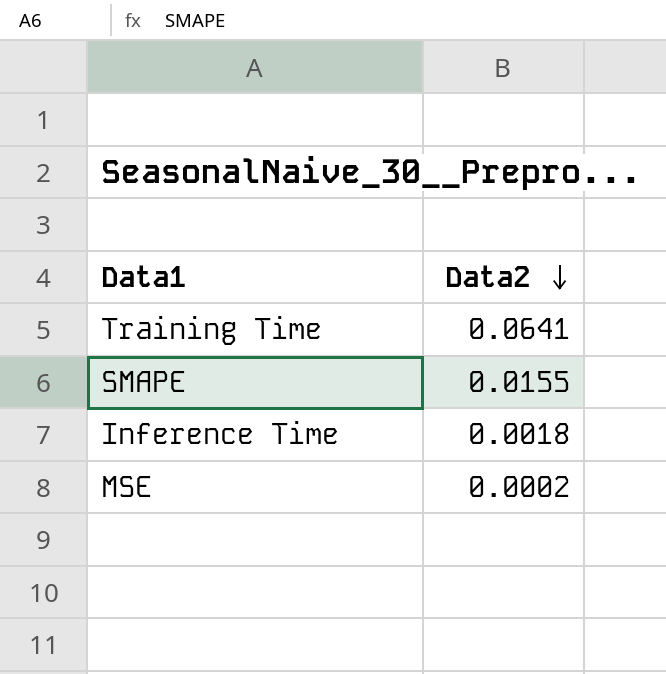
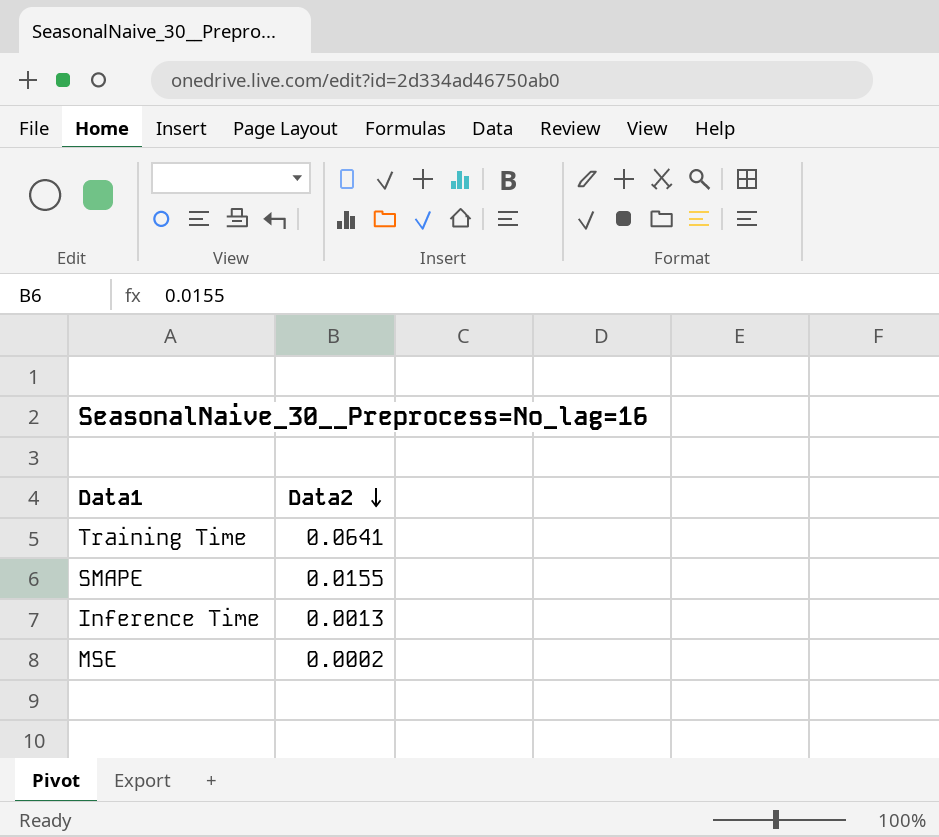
Inference Time | Data2: 0.0018 -> 0.0013

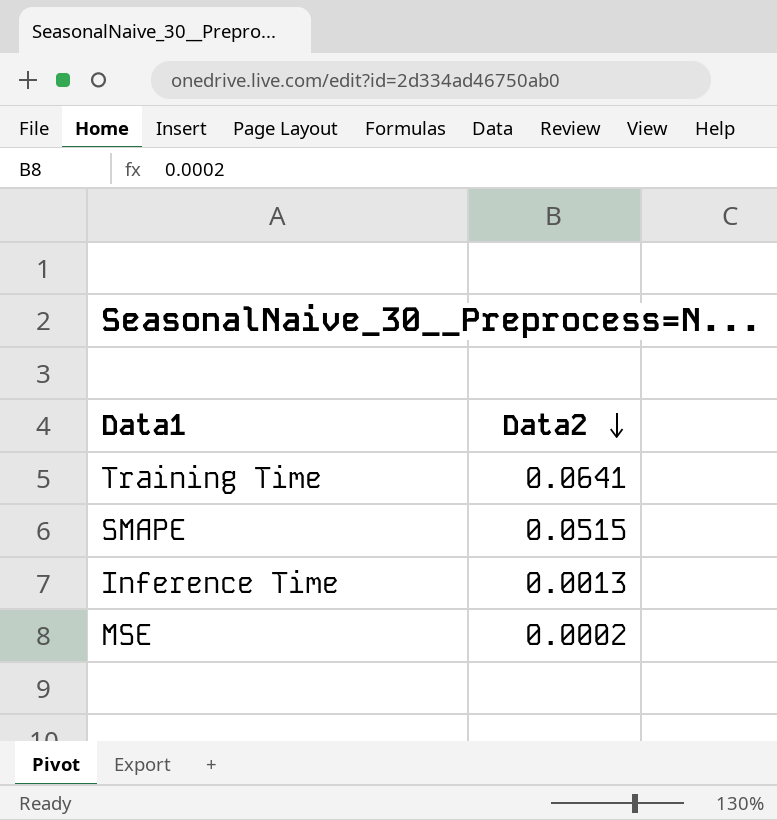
SMAPE | Data2: 0.0155 -> 0.0515

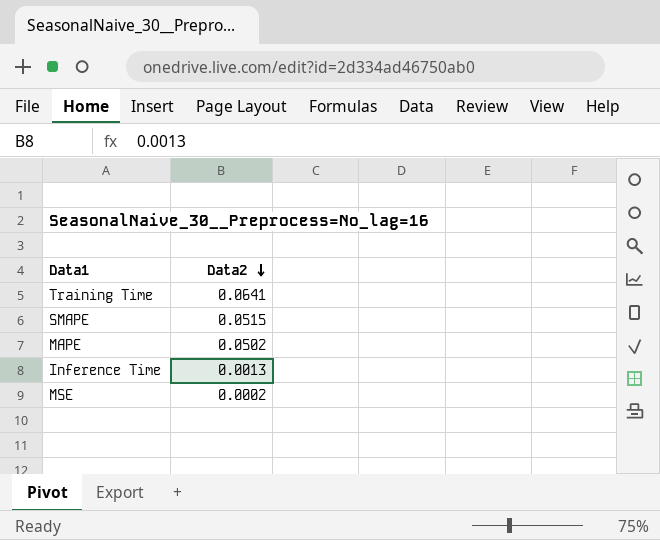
row MAPE: none -> 0.0502

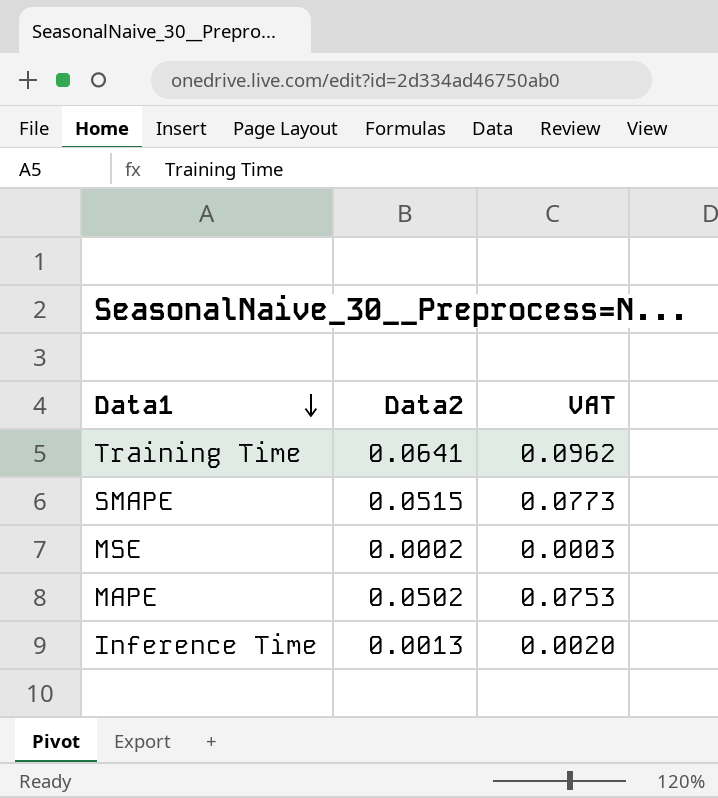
row order: Data2 descending -> Data1 descending
column VAT | formula: none -> [Data2] * 1.5

